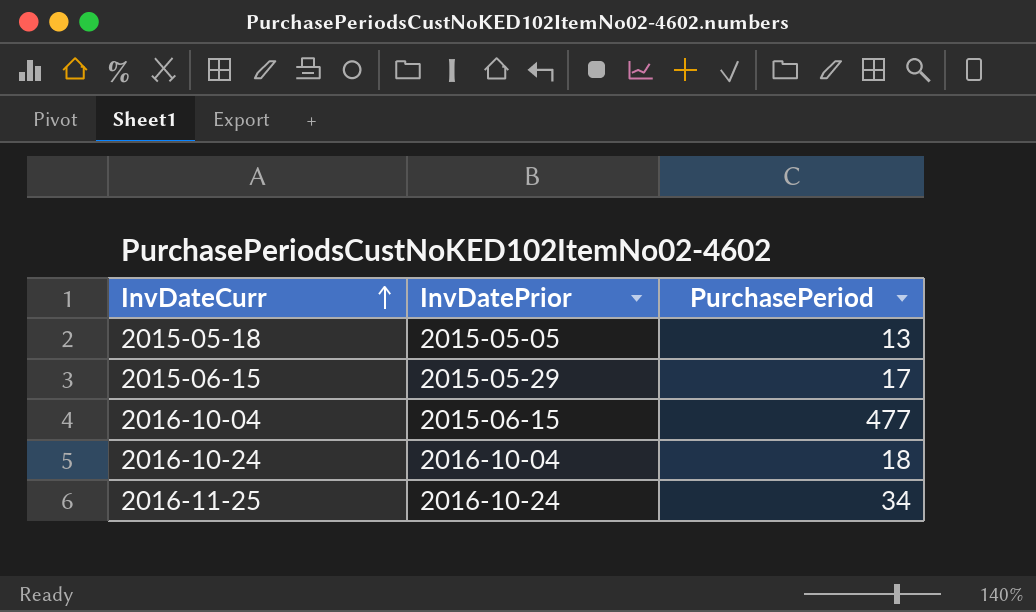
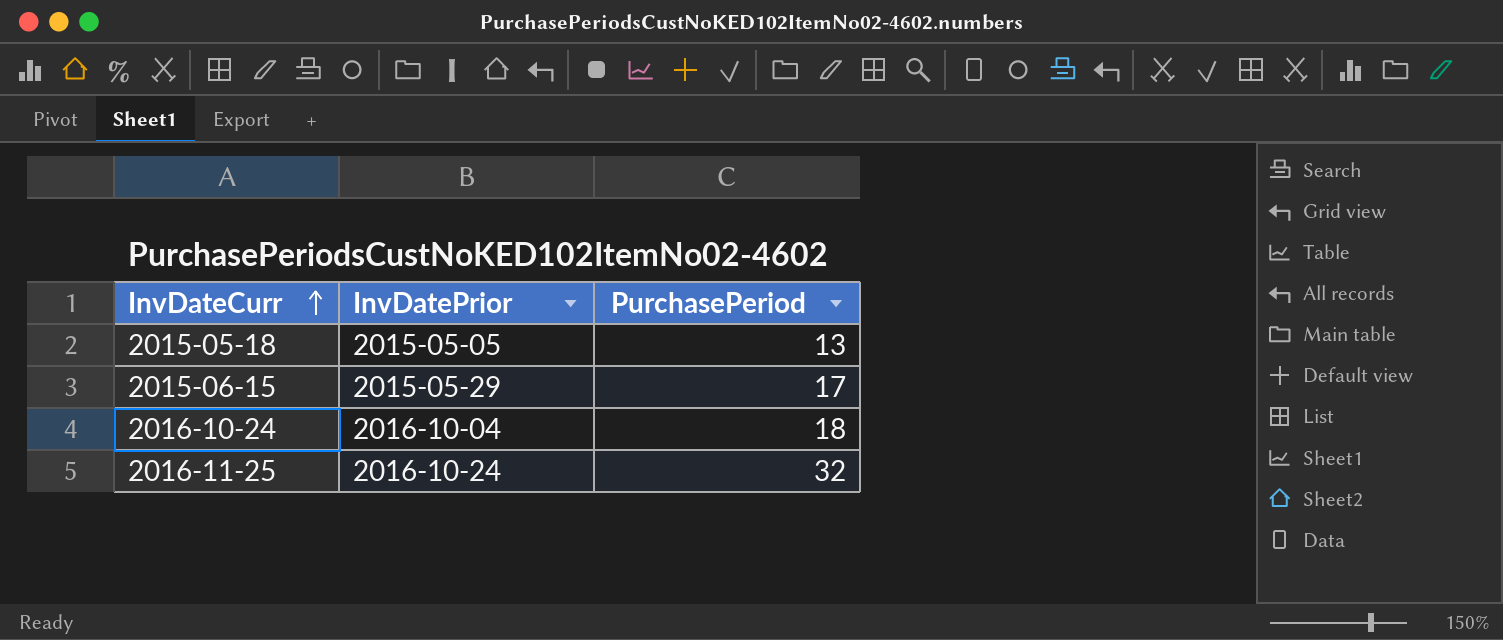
row 2016-10-04: 2015-06-15 | 477 -> none
2016-11-25 | PurchasePeriod: 34 -> 32

